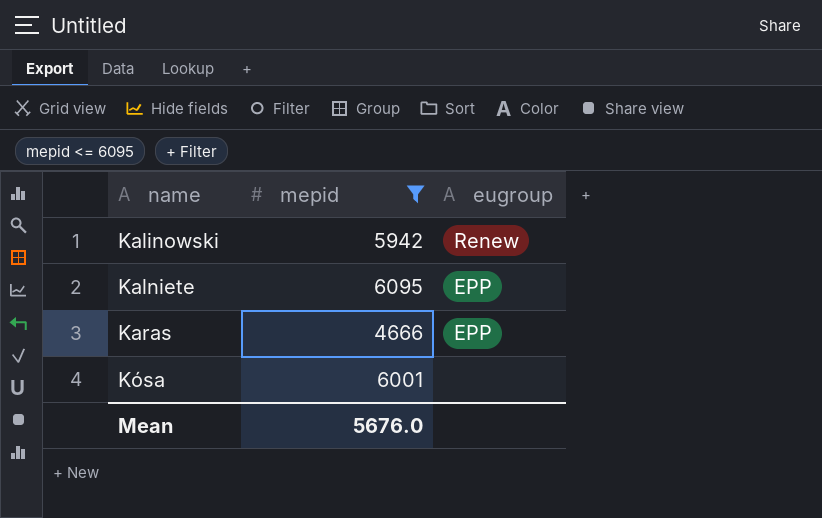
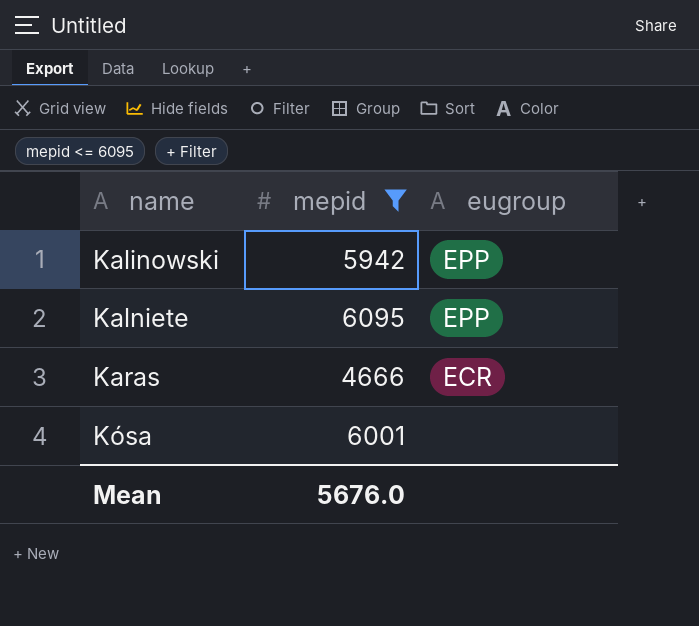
Kalinowski | eugroup: Renew -> EPP
Karas | eugroup: EPP -> ECR

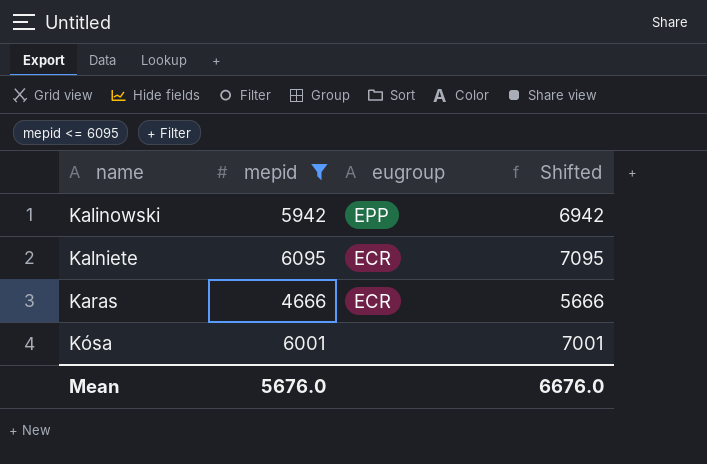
column Shifted | formula: none -> [mepid] + 1000
Kalniete | eugroup: EPP -> ECR

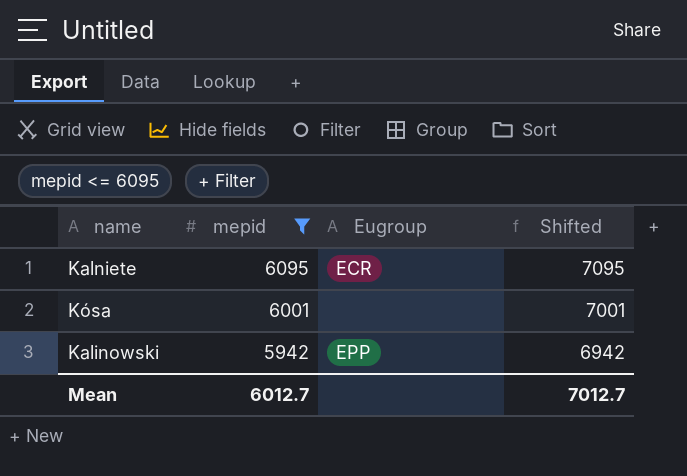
row order: name ascending -> mepid descending
column name: eugroup -> Eugroup
row Karas: 4666 | ECR | 5666 -> none
Mean | mepid: 5676.0 -> 6012.7
Mean | Shifted: 6676.0 -> 7012.7

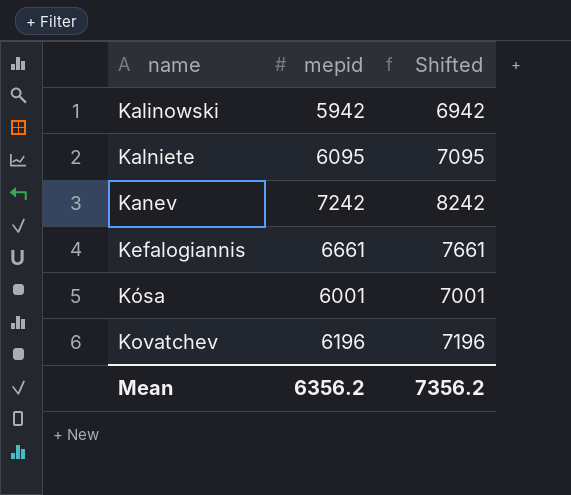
filter: mepid <= 6095 -> none
row order: mepid descending -> name ascending
column Eugroup | position: 3 -> none
Mean | mepid: 6012.7 -> 6356.2
Mean | Shifted: 7012.7 -> 7356.2

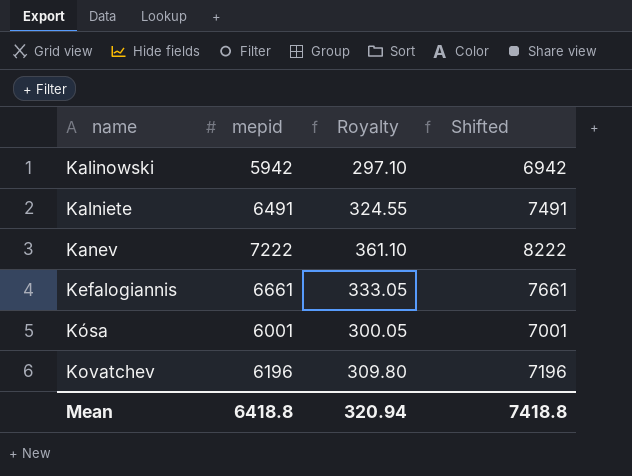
column Royalty | formula: none -> [mepid] * 0.05
Kalniete | mepid: 6095 -> 6491
Kalniete | Shifted: 7095 -> 7491
Kanev | mepid: 7242 -> 7222
Kanev | Shifted: 8242 -> 8222
Mean | mepid: 6356.2 -> 6418.8
Mean | Shifted: 7356.2 -> 7418.8

